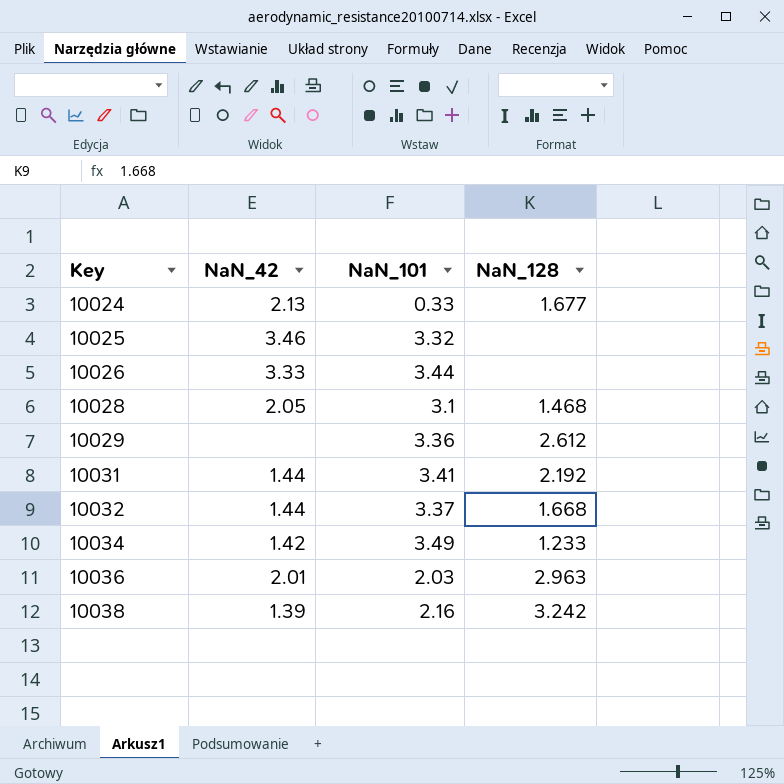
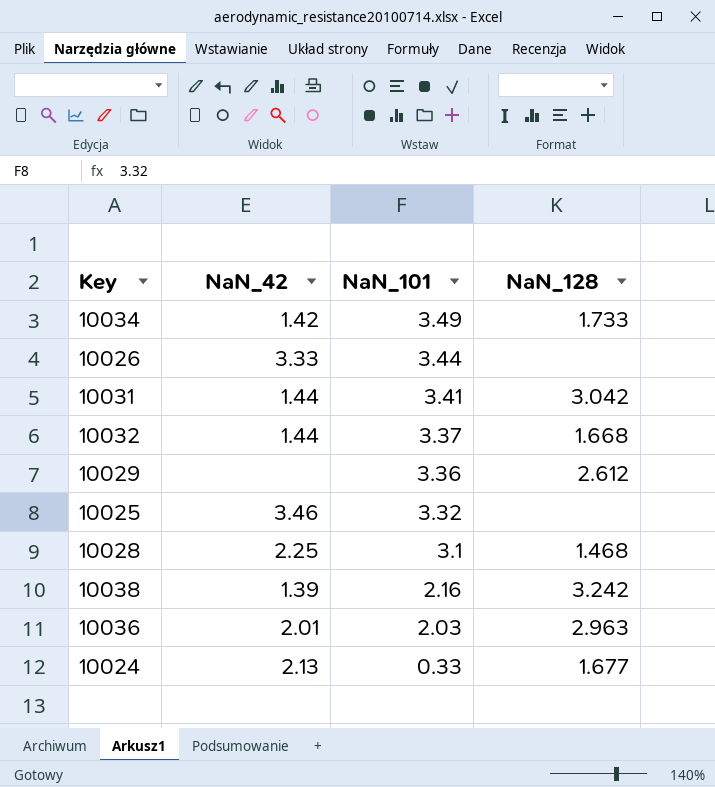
row order: Key ascending -> NaN_101 descending
10034 | NaN_128: 1.233 -> 1.733
10031 | NaN_128: 2.192 -> 3.042
10028 | NaN_42: 2.05 -> 2.25

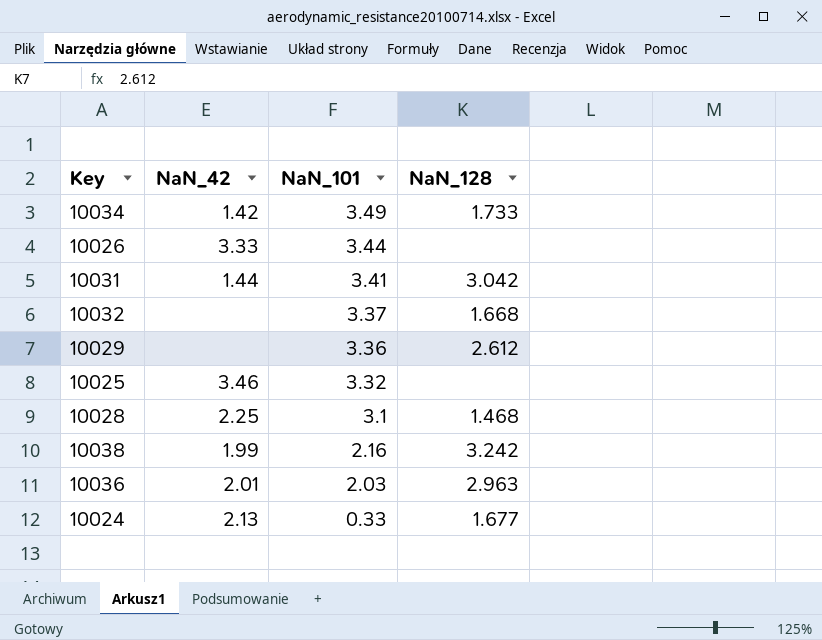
10032 | NaN_42: 1.44 -> none
10038 | NaN_42: 1.39 -> 1.99

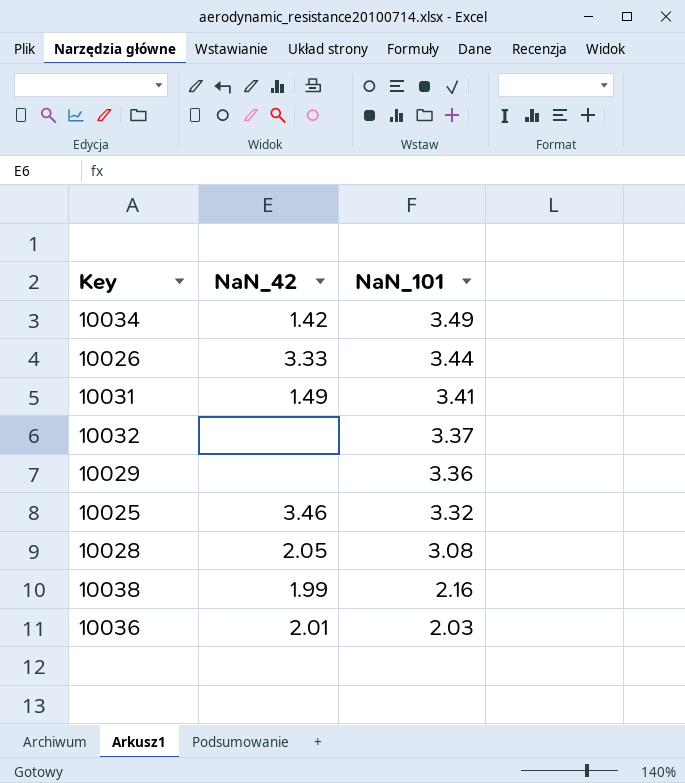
column NaN_128 | position: 4 -> none
row 10024: 2.13 | 0.33 | 1.677 -> none
10031 | NaN_42: 1.44 -> 1.49
10028 | NaN_42: 2.25 -> 2.05
10028 | NaN_101: 3.1 -> 3.08

